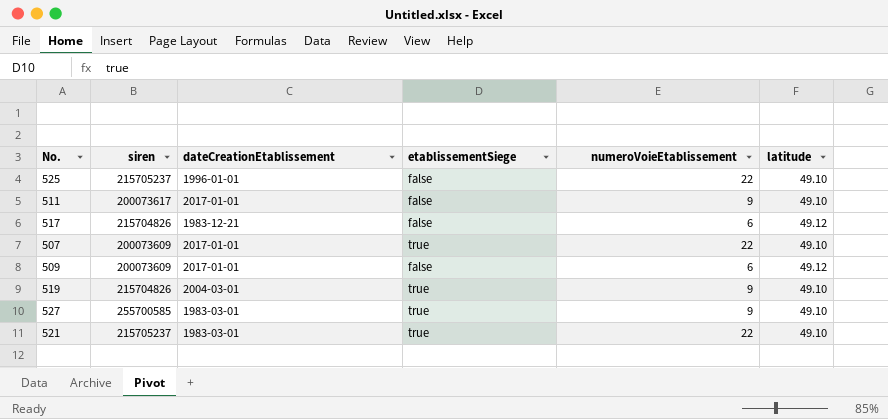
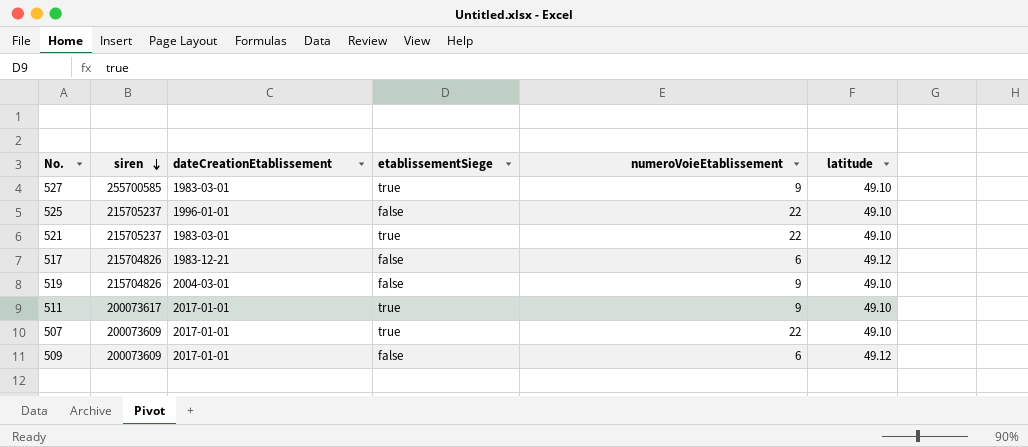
row order: none -> siren descending
519 | etablissementSiege: true -> false
511 | etablissementSiege: false -> true

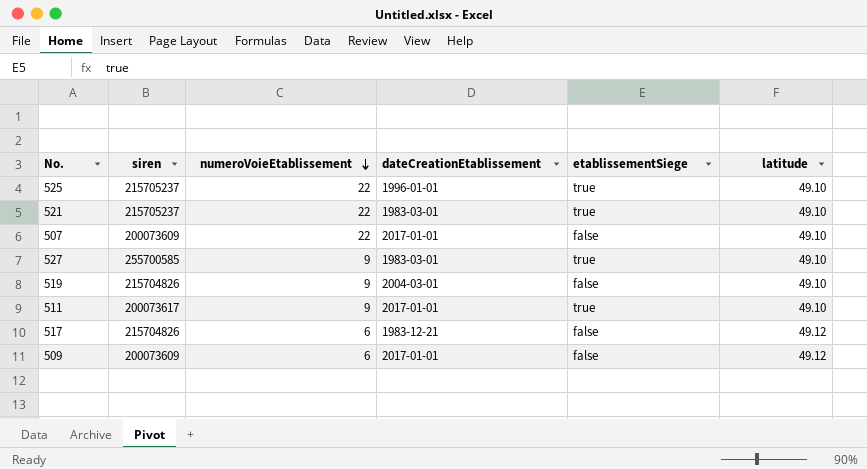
row order: siren descending -> numeroVoieEtablissement descending
column numeroVoieEtablissement | position: 5 -> 3
525 | etablissementSiege: false -> true
507 | etablissementSiege: true -> false

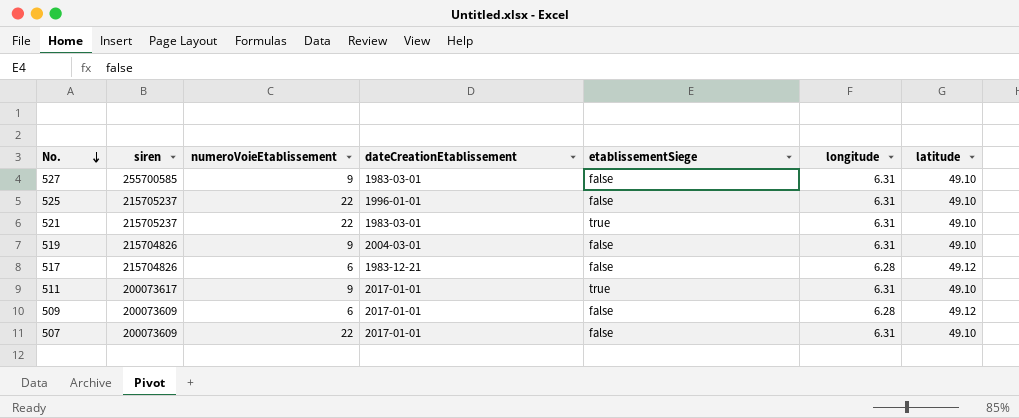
row order: numeroVoieEtablissement descending -> No. descending
column longitude | position: none -> 6
527 | etablissementSiege: true -> false
525 | etablissementSiege: true -> false

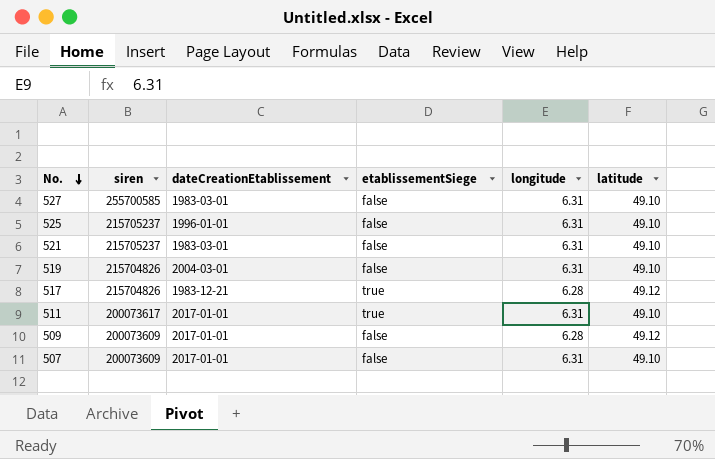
column numeroVoieEtablissement | position: 3 -> none
521 | etablissementSiege: true -> false
517 | etablissementSiege: false -> true

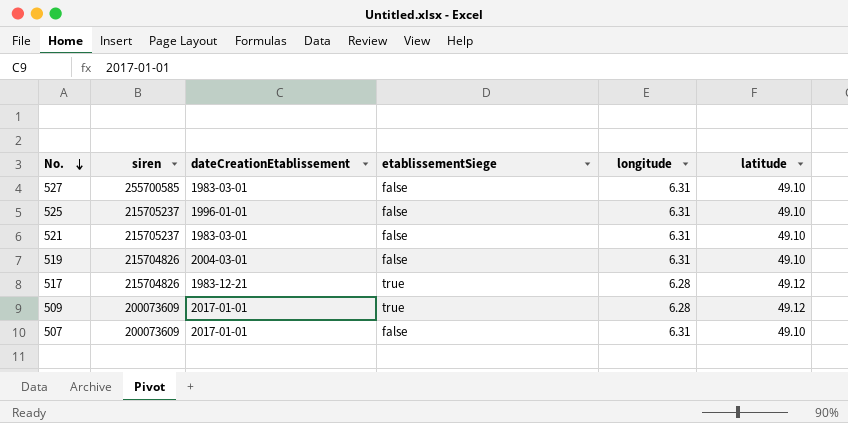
row 511: 200073617 | 2017-01-01 | true | 6.31 | 49.10 -> none
509 | etablissementSiege: false -> true

